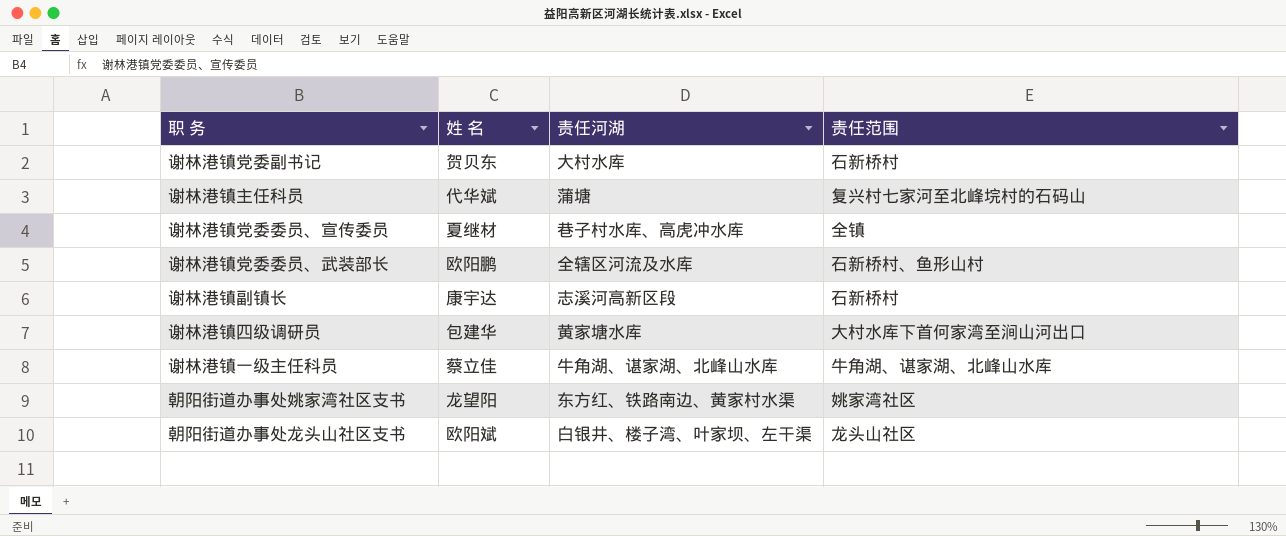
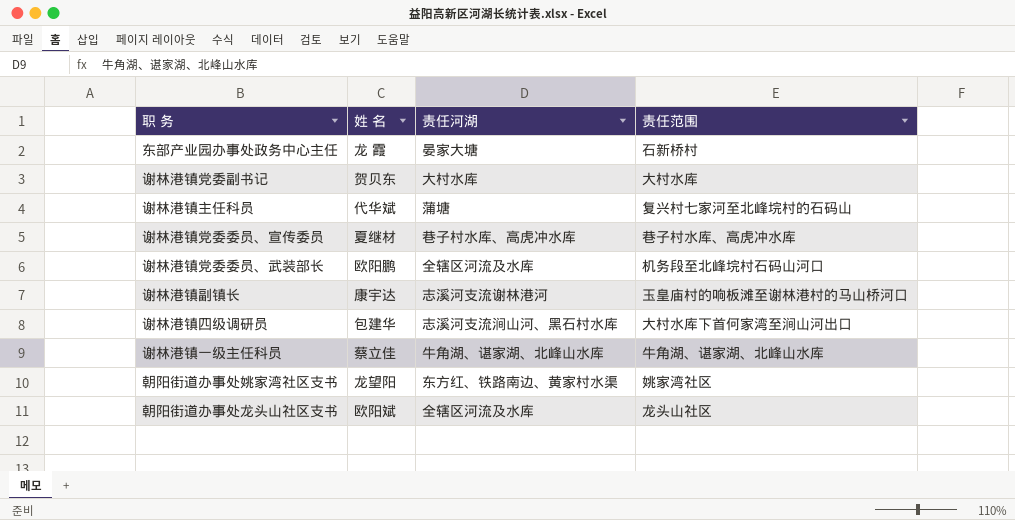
row 东部产业园办事处政务中心主任: none -> 龙 霞 | 晏家大塘 | 石新桥村
谢林港镇党委副书记 | 责任范围: 石新桥村 -> 大村水库
谢林港镇党委委员、宣传委员 | 责任范围: 全镇 -> 巷子村水库、高虎冲水库
谢林港镇党委委员、武装部长 | 责任范围: 石新桥村、鱼形山村 -> 机务段至北峰垸村石码山河口
谢林港镇副镇长 | 责任河湖: 志溪河高新区段 -> 志溪河支流谢林港河
谢林港镇副镇长 | 责任范围: 石新桥村 -> 玉皇庙村的响板滩至谢林港村的马山桥河口
谢林港镇四级调研员 | 责任河湖: 黄家塘水库 -> 志溪河支流涧山河、黑石村水库
朝阳街道办事处龙头山社区支书 | 责任河湖: 白银井、楼子湾、叶家坝、左干渠 -> 全辖区河流及水库

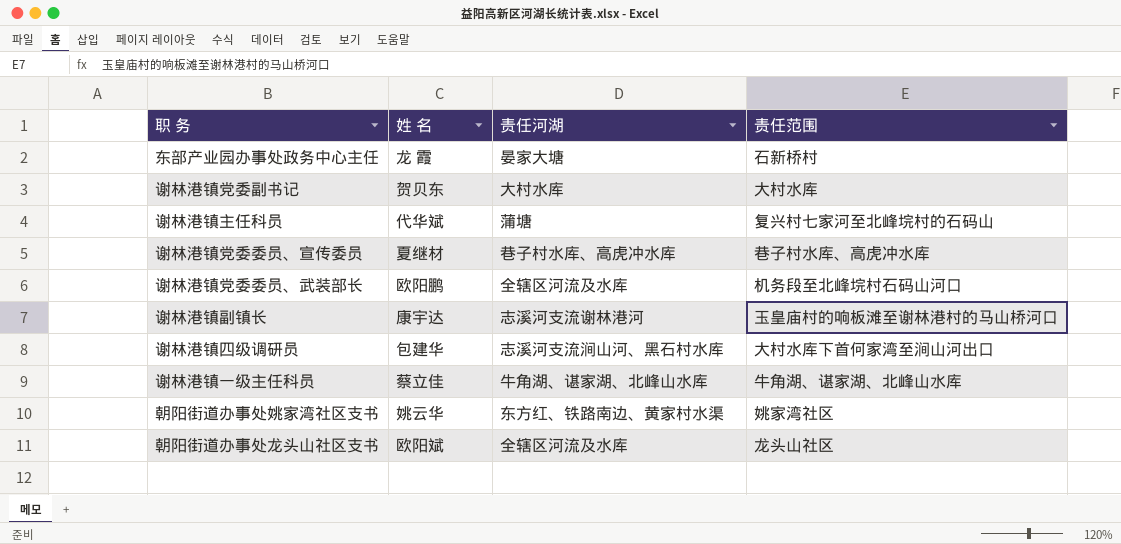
朝阳街道办事处姚家湾社区支书 | 姓 名: 龙望阳 -> 姚云华

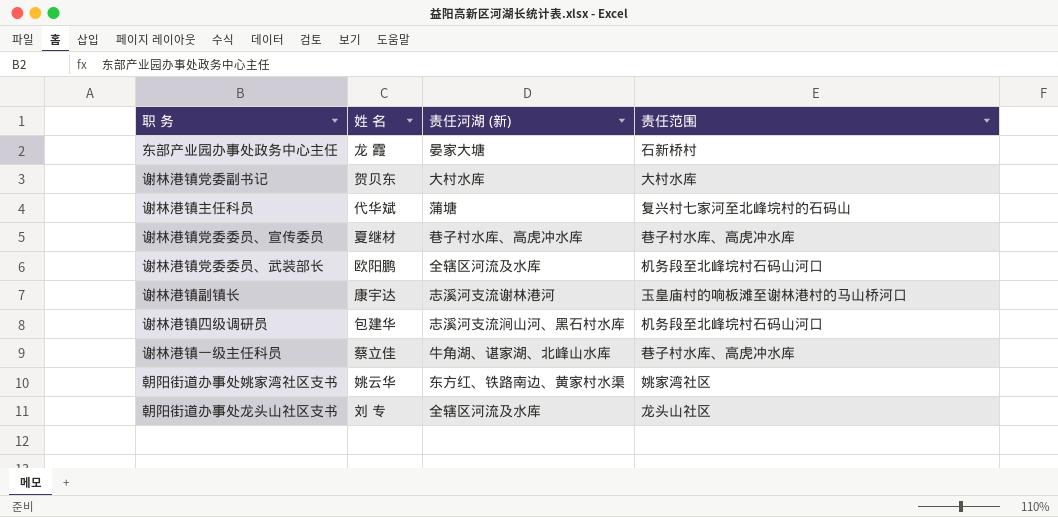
column name: 责任河湖 -> 责任河湖 (新)
谢林港镇四级调研员 | 责任范围: 大村水库下首何家湾至涧山河出口 -> 机务段至北峰垸村石码山河口
谢林港镇一级主任科员 | 责任范围: 牛角湖、谌家湖、北峰山水库 -> 巷子村水库、高虎冲水库
朝阳街道办事处龙头山社区支书 | 姓 名: 欧阳斌 -> 刘 专

